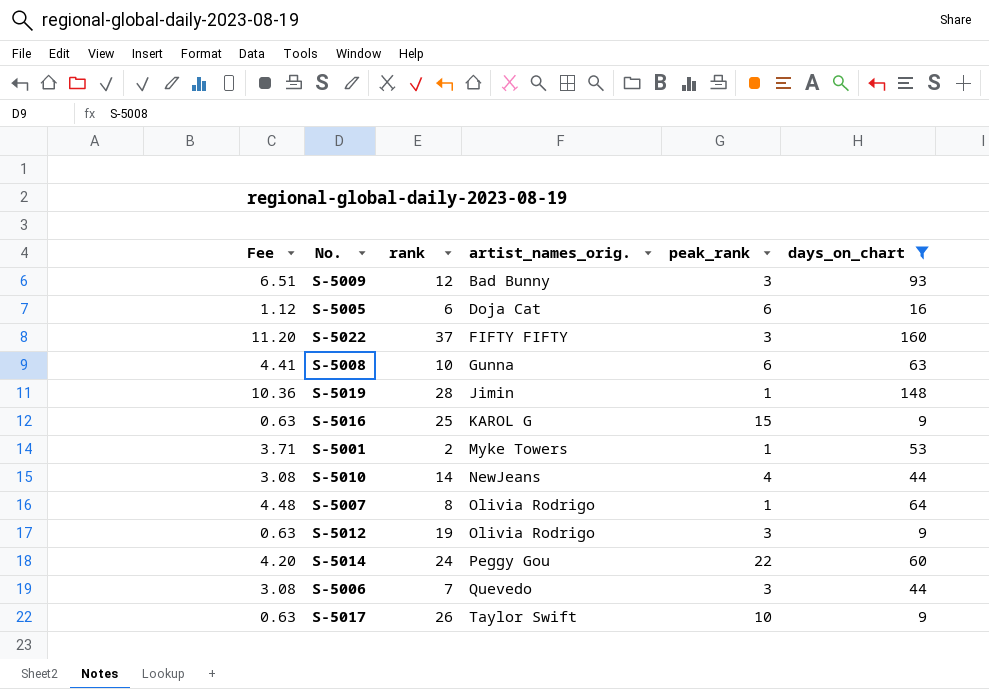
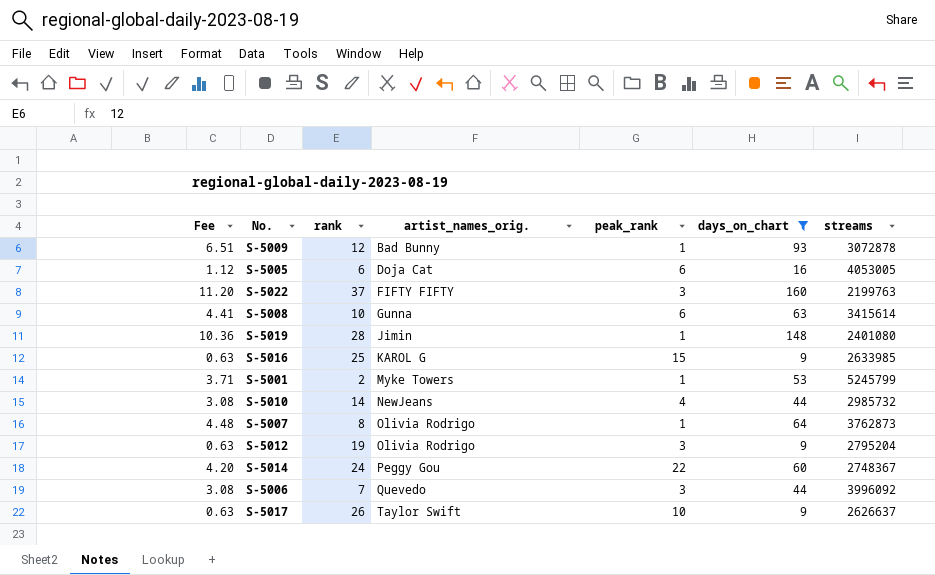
column streams | position: none -> 7
S-5009 | peak_rank: 3 -> 1

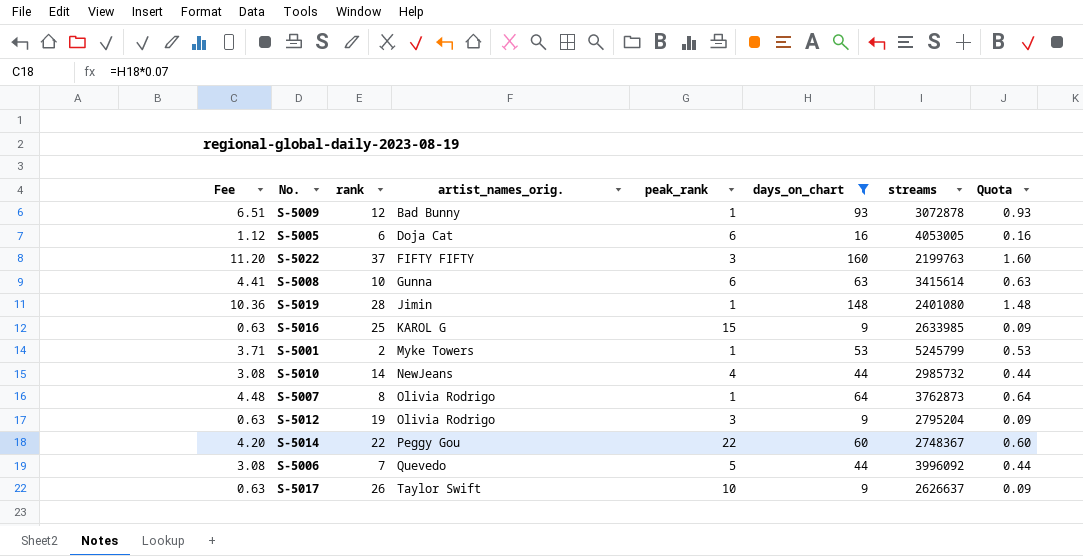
column Quota | formula: none -> [days_on_chart] * 0.01
S-5014 | rank: 24 -> 22
S-5006 | peak_rank: 3 -> 5

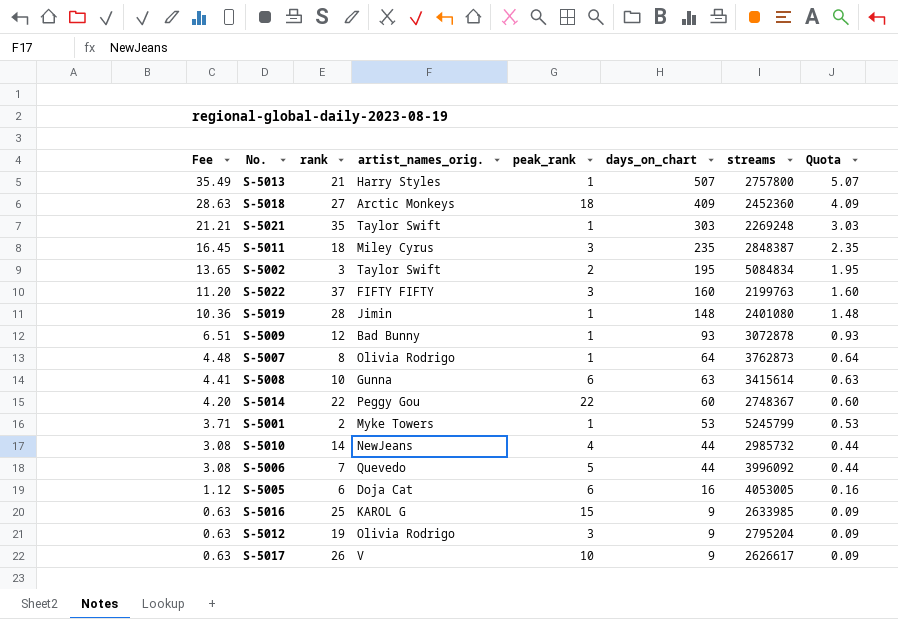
filter: days_on_chart <= 160 -> none
row order: artist_names_orig. ascending -> Fee descending
S-5017 | artist_names_orig.: Taylor Swift -> V
S-5017 | streams: 2626637 -> 2626617

